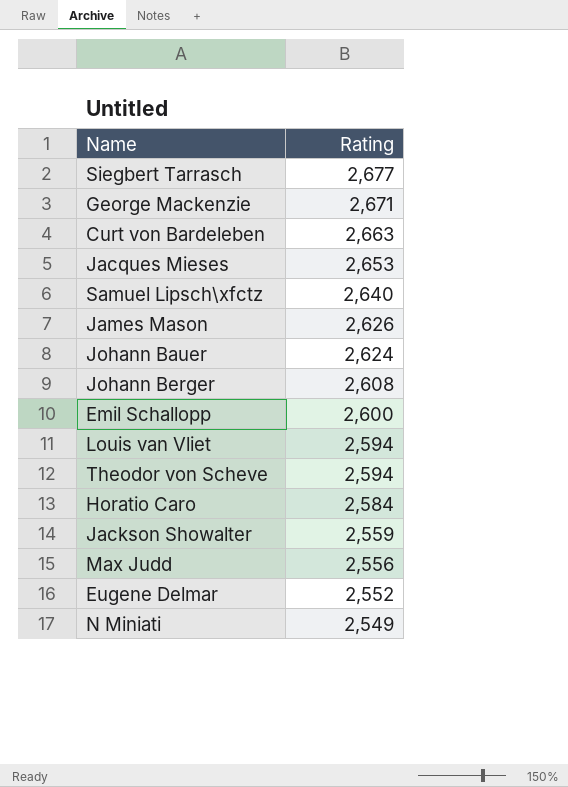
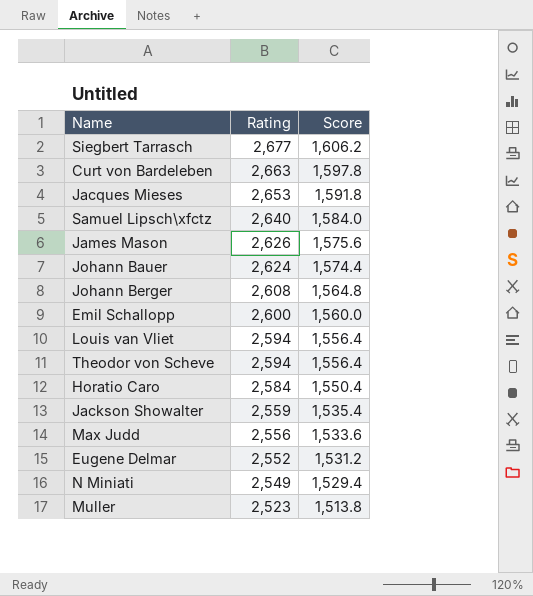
column Score | formula: none -> [Rating] * 0.6
row George Mackenzie: 2,671 -> none
row Muller: none -> 2,523 | 1,513.8

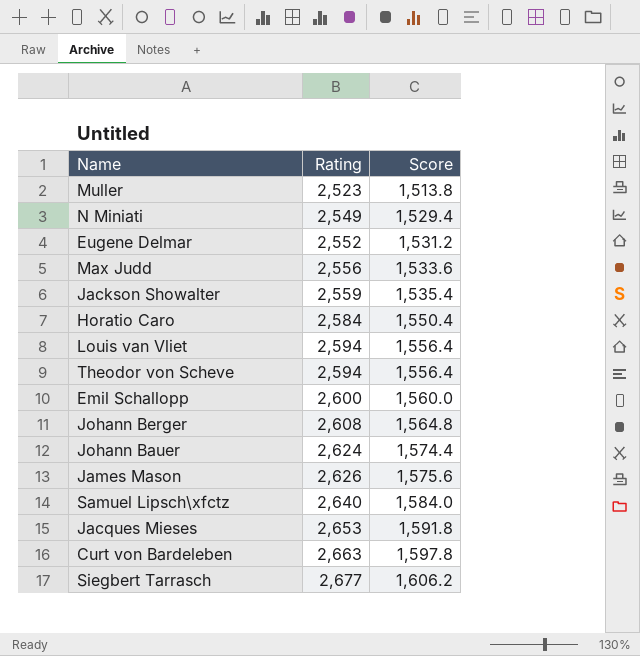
row order: Rating descending -> Rating ascending

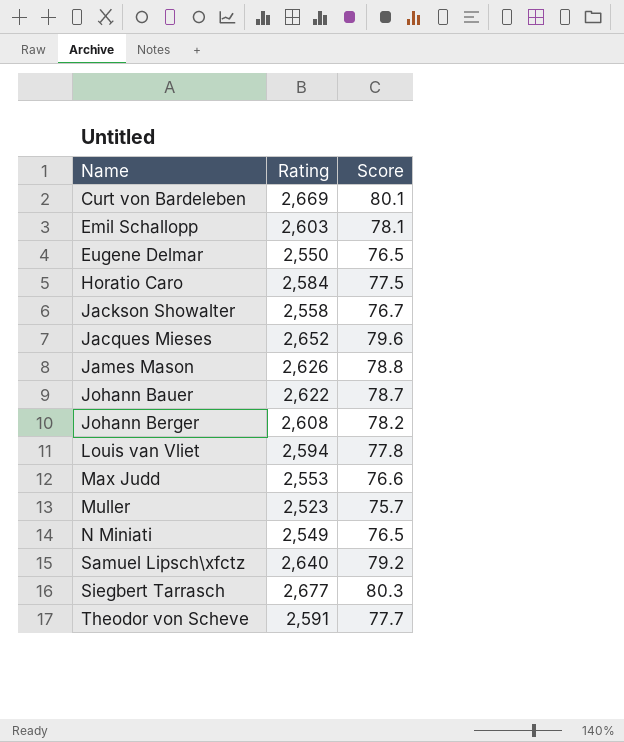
row order: Rating ascending -> Name ascending
column Score | formula: [Rating] * 0.6 -> [Rating] * 0.03
Curt von Bardeleben | Rating: 2,663 -> 2,669
Emil Schallopp | Rating: 2,600 -> 2,603
Eugene Delmar | Rating: 2,552 -> 2,550
Jackson Showalter | Rating: 2,559 -> 2,558
Jacques Mieses | Rating: 2,653 -> 2,652
Johann Bauer | Rating: 2,624 -> 2,622
Max Judd | Rating: 2,556 -> 2,553
Theodor von Scheve | Rating: 2,594 -> 2,591

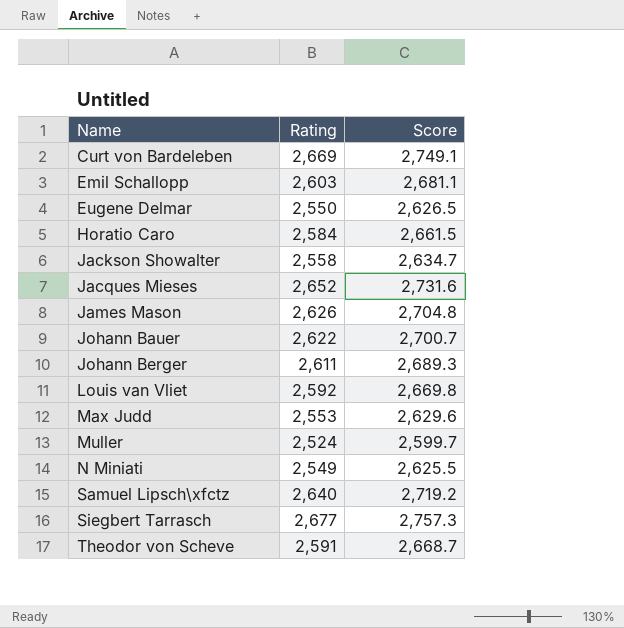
column Score | formula: [Rating] * 0.03 -> [Rating] * 1.03
Johann Berger | Rating: 2,608 -> 2,611
Louis van Vliet | Rating: 2,594 -> 2,592
Muller | Rating: 2,523 -> 2,524

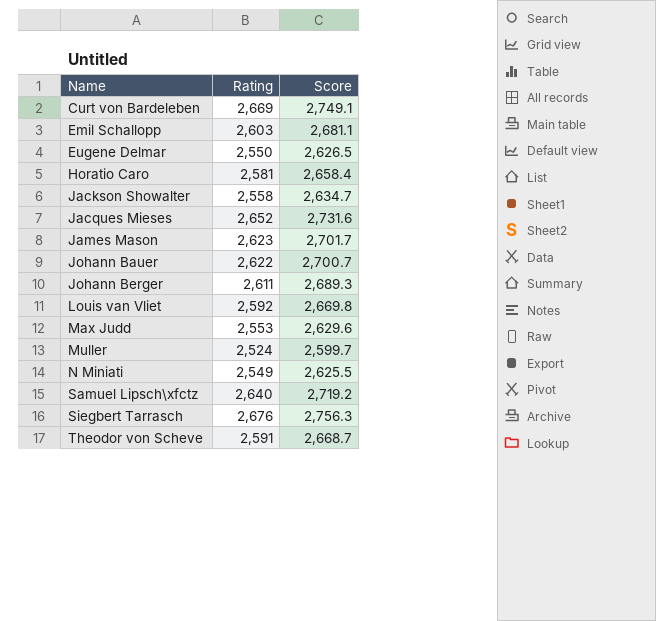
Horatio Caro | Rating: 2,584 -> 2,581
Horatio Caro | Score: 2,661.5 -> 2,658.4
James Mason | Rating: 2,626 -> 2,623
James Mason | Score: 2,704.8 -> 2,701.7
Siegbert Tarrasch | Rating: 2,677 -> 2,676
Siegbert Tarrasch | Score: 2,757.3 -> 2,756.3

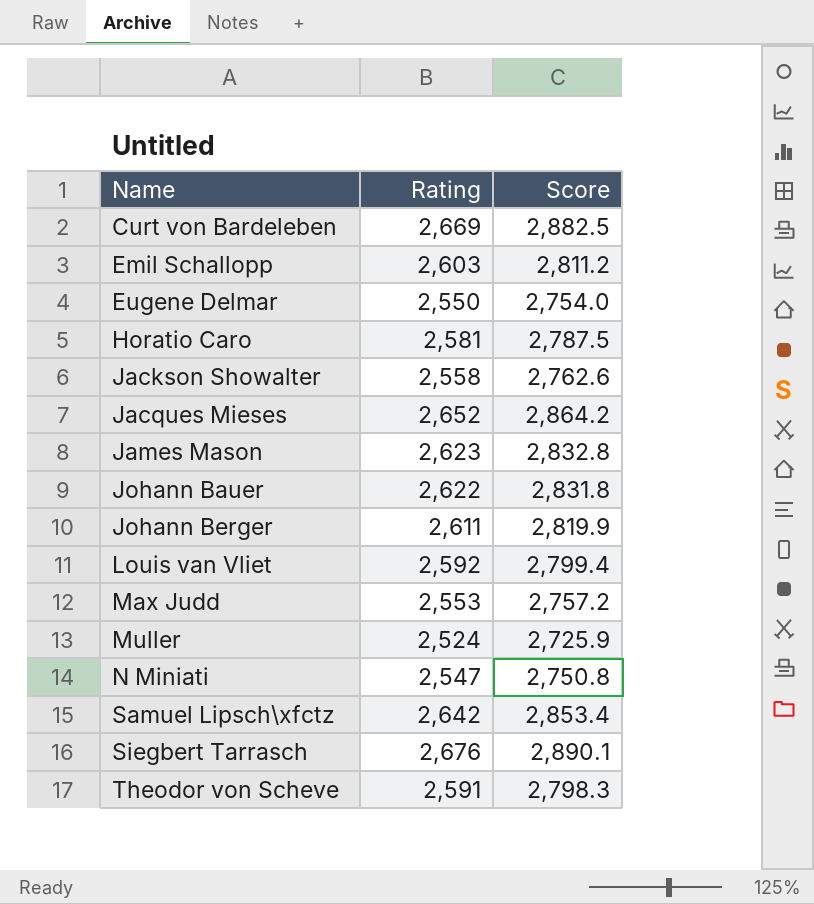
column Score | formula: [Rating] * 1.03 -> [Rating] * 1.08
N Miniati | Rating: 2,549 -> 2,547
Samuel Lipsch\xfctz | Rating: 2,640 -> 2,642

